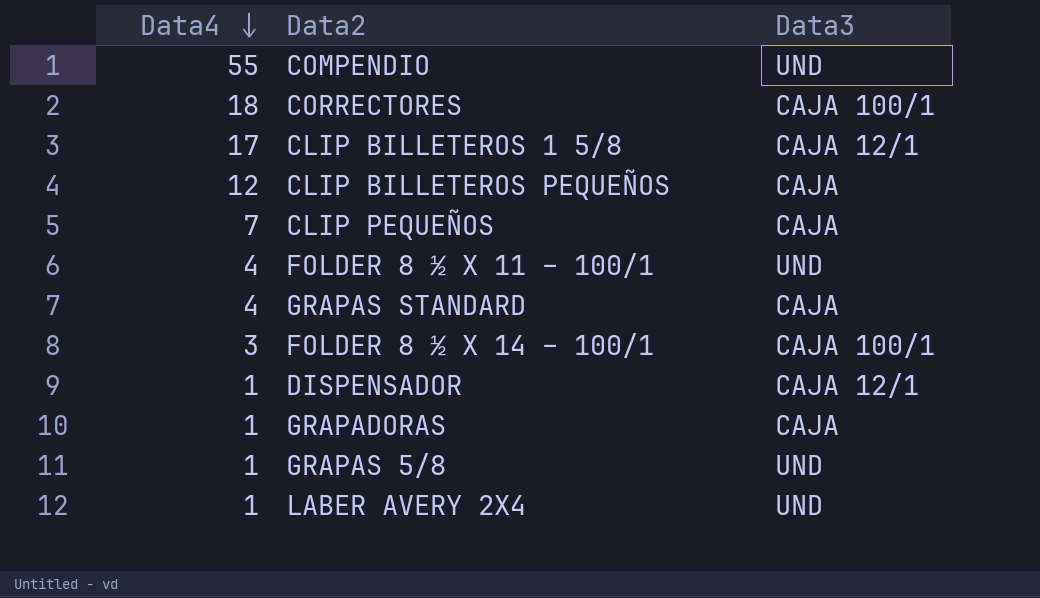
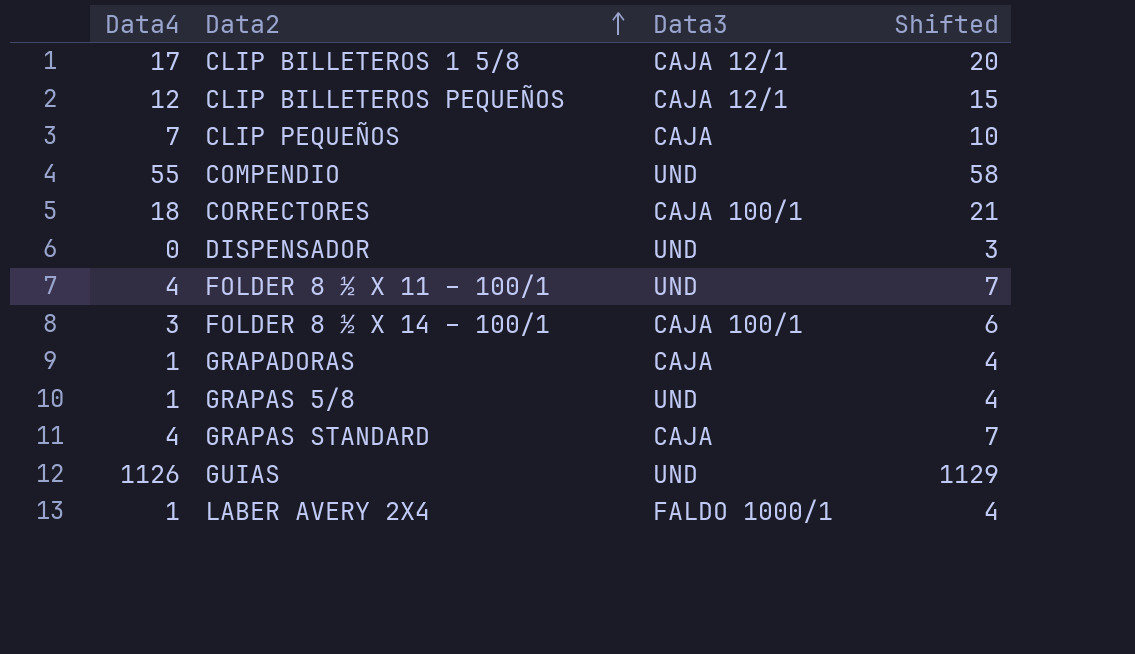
row order: Data4 descending -> Data2 ascending
column Shifted | formula: none -> [Data4] + 3
CLIP BILLETEROS PEQUEÑOS | Data3: CAJA -> CAJA 12/1
DISPENSADOR | Data4: 1 -> 0
DISPENSADOR | Data3: CAJA 12/1 -> UND
row GUIAS: none -> 1126 | UND | 1129
LABER AVERY 2X4 | Data3: UND -> FALDO 1000/1

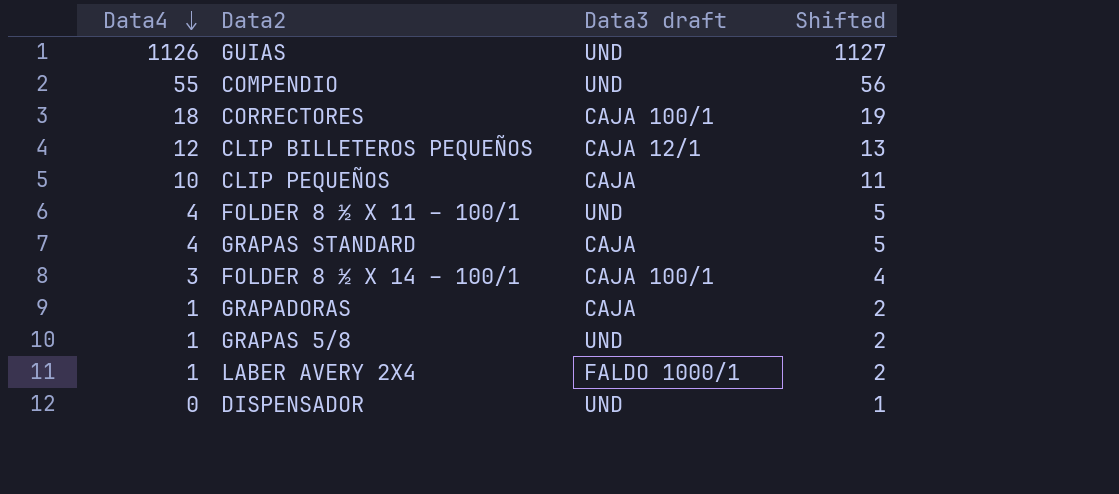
row order: Data2 ascending -> Data4 descending
column name: Data3 -> Data3 draft
column Shifted | formula: [Data4] + 3 -> [Data4] + 1
row CLIP BILLETEROS 1 5/8: 17 | CAJA 12/1 | 20 -> none
CLIP PEQUEÑOS | Data4: 7 -> 10

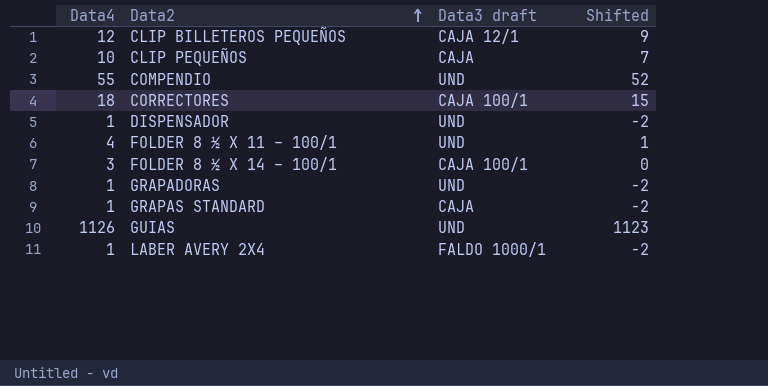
row order: Data4 descending -> Data2 ascending
column Shifted | formula: [Data4] + 1 -> [Data4] - 3
row GRAPAS 5/8: 1 | UND | 2 -> none
DISPENSADOR | Data4: 0 -> 1
GRAPADORAS | Data3 draft: CAJA -> UND
GRAPAS STANDARD | Data4: 4 -> 1

